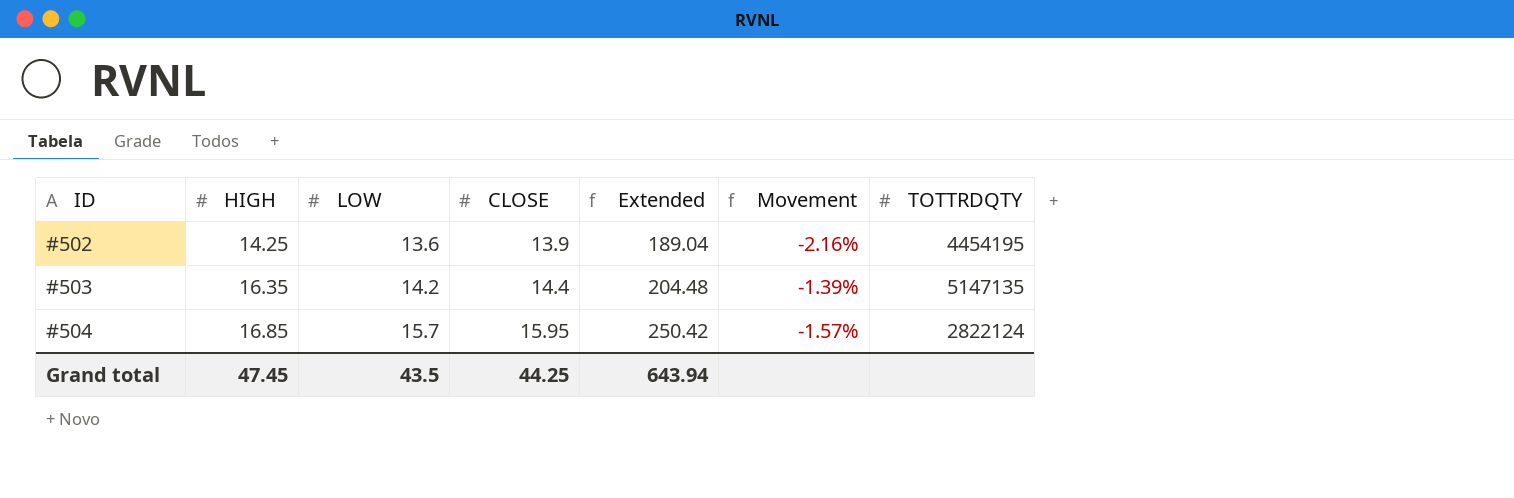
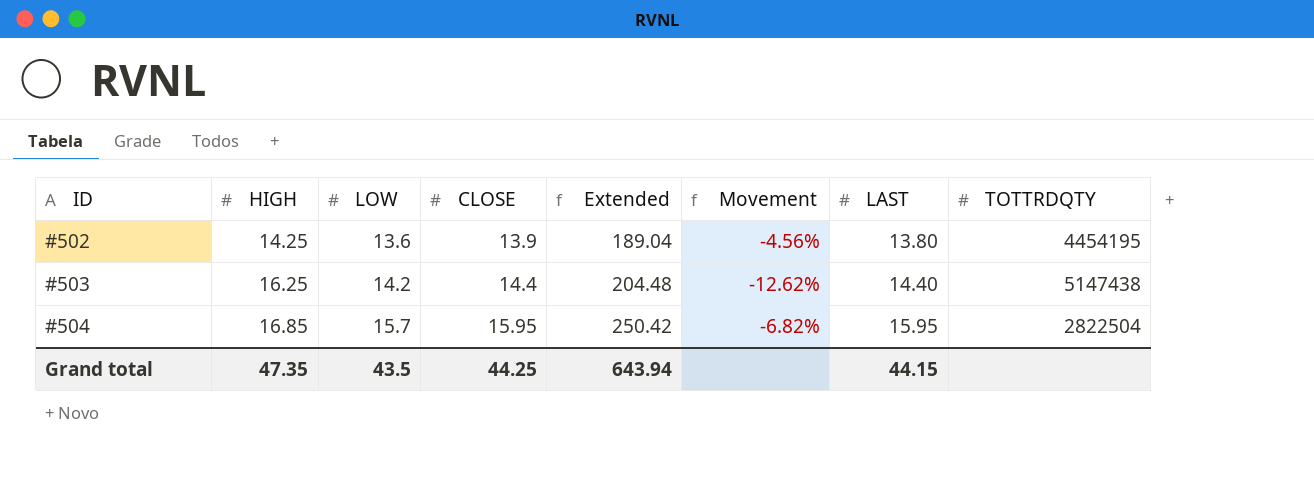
column Movement | formula: ([LOW] - [CLOSE]) / [CLOSE] -> ([LOW] - [HIGH]) / [HIGH]
column LAST | position: none -> 7
#503 | HIGH: 16.35 -> 16.25
#503 | TOTTRDQTY: 5147135 -> 5147438
#504 | TOTTRDQTY: 2822124 -> 2822504
Grand total | HIGH: 47.45 -> 47.35

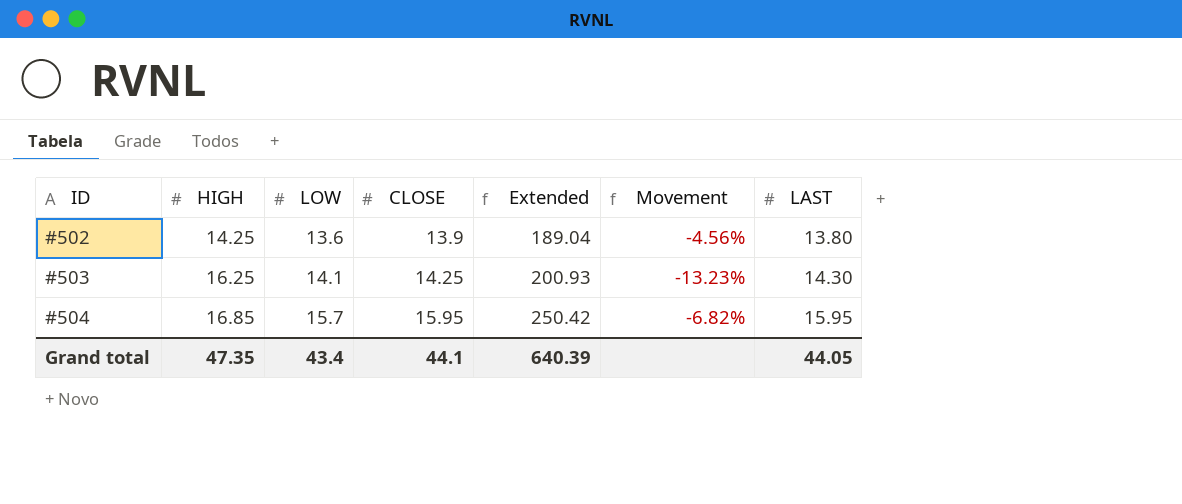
column TOTTRDQTY | position: 8 -> none
#503 | LOW: 14.2 -> 14.1
#503 | CLOSE: 14.4 -> 14.25
#503 | Extended: 204.48 -> 200.93
#503 | Movement: -12.62% -> -13.23%
#503 | LAST: 14.40 -> 14.30
Grand total | LOW: 43.5 -> 43.4
Grand total | CLOSE: 44.25 -> 44.1
Grand total | Extended: 643.94 -> 640.39
Grand total | LAST: 44.15 -> 44.05

